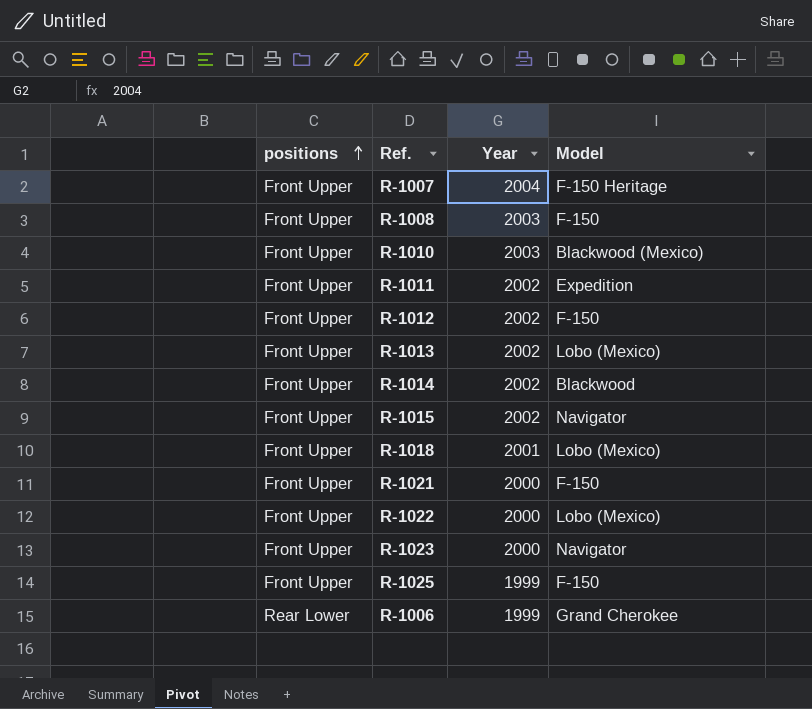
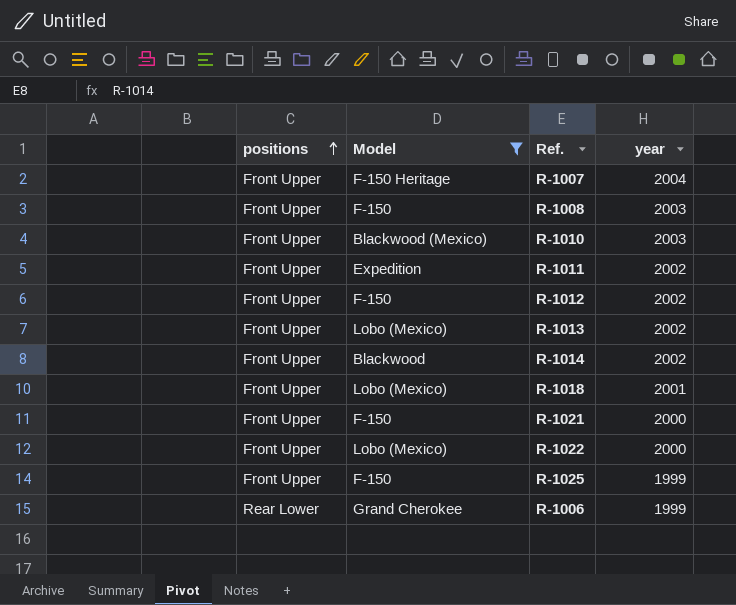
filter: none -> Model != Navigator
column Model | position: 4 -> 2
column name: Year -> year

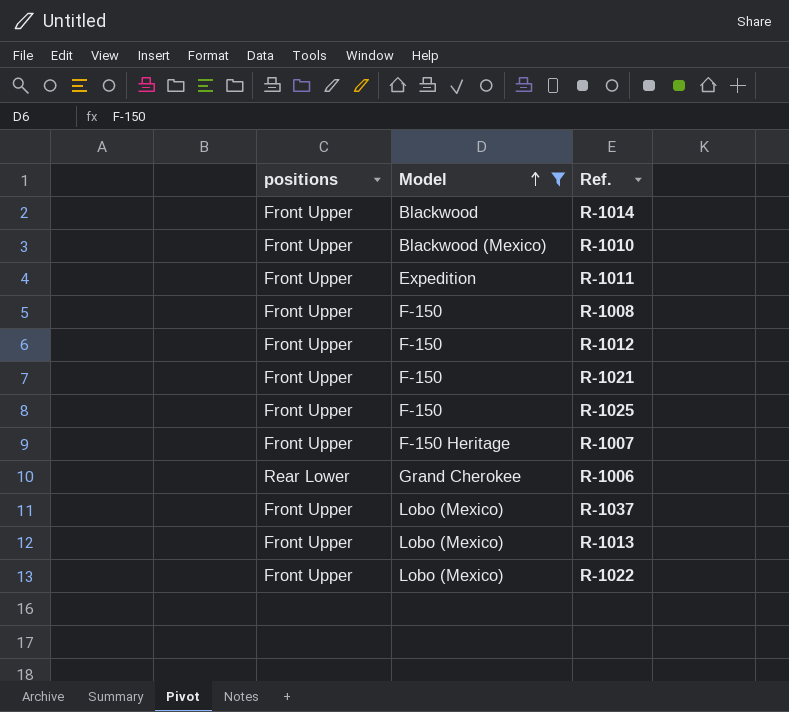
row order: positions ascending -> Model ascending
column year | position: 4 -> none
row R-1018: Front Upper | Lobo (Mexico) | 2001 -> none
row R-1037: none -> Front Upper | Lobo (Mexico)

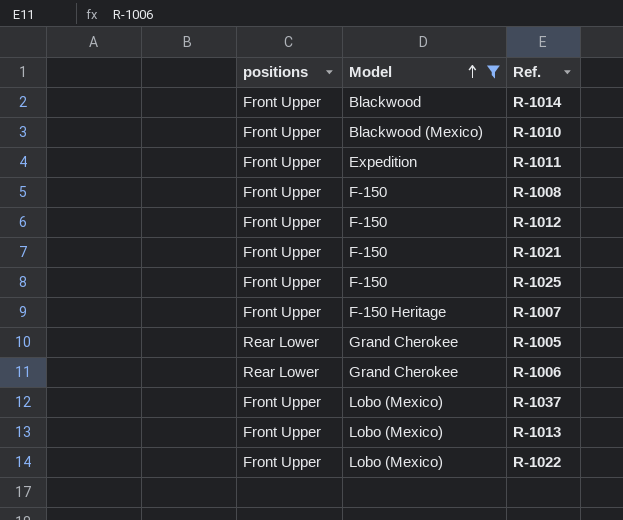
row R-1005: none -> Rear Lower | Grand Cherokee

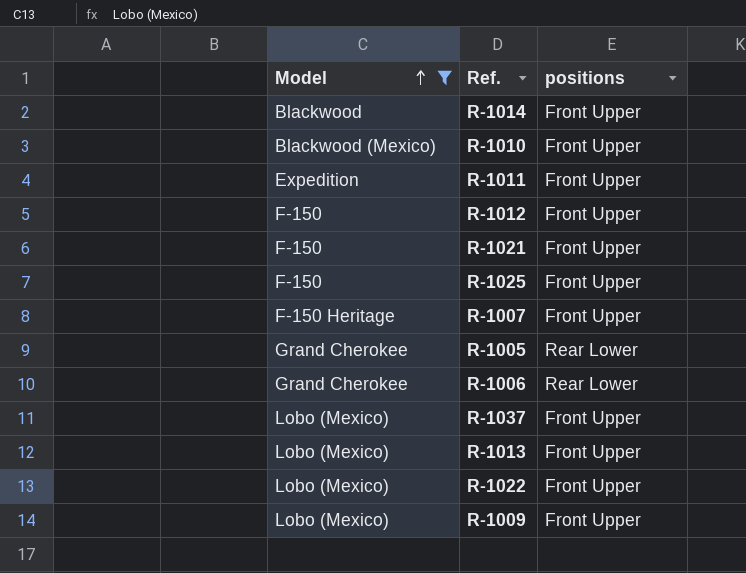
column positions | position: 1 -> 3
row R-1008: Front Upper | F-150 -> none
row R-1009: none -> Lobo (Mexico) | Front Upper

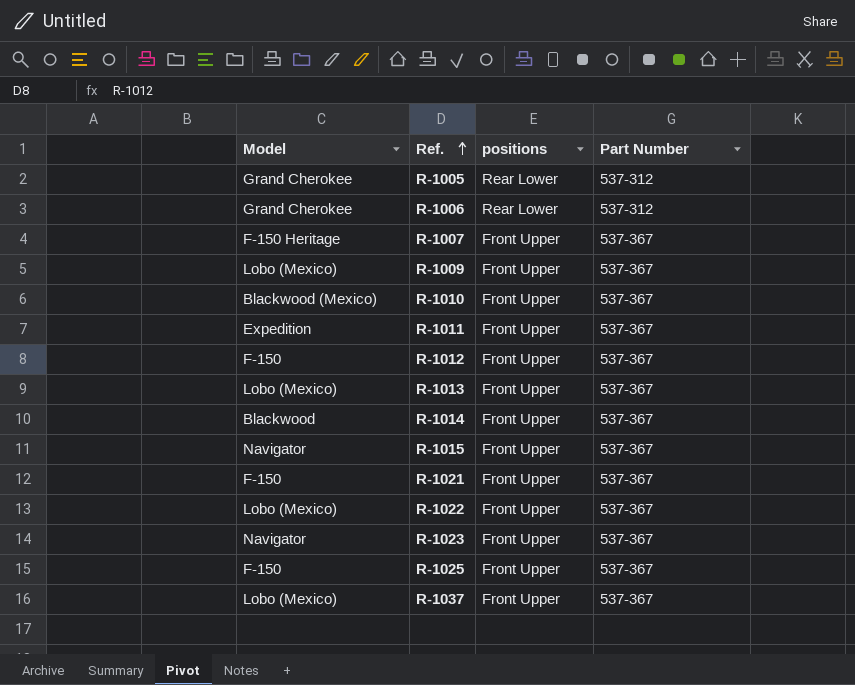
filter: Model != Navigator -> none
row order: Model ascending -> Ref. ascending
column Part Number | position: none -> 4

